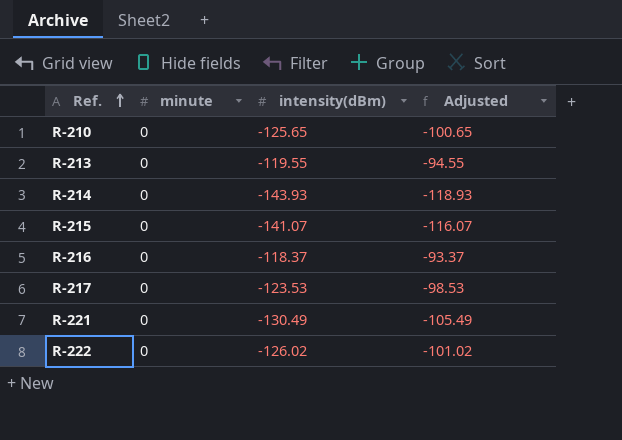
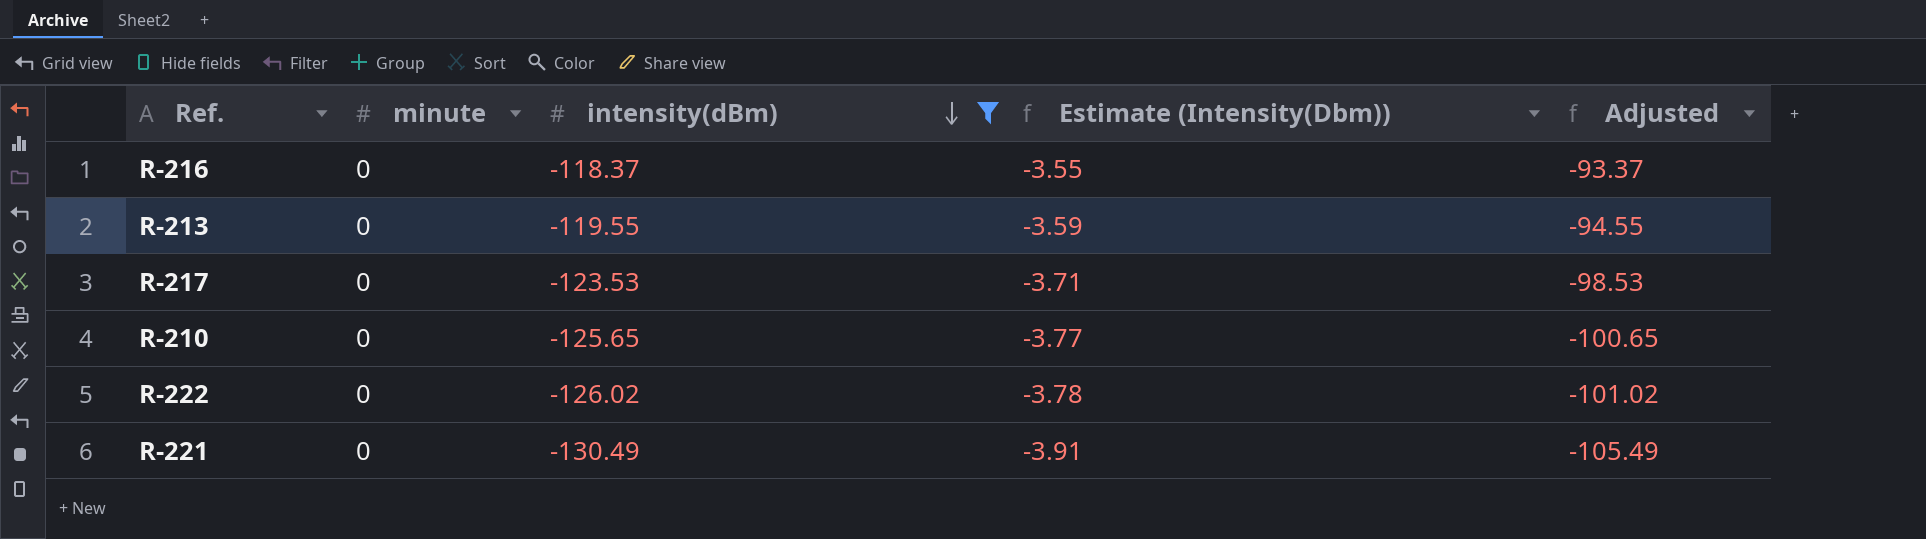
filter: none -> intensity(dBm) >= -130.49
row order: Ref. ascending -> intensity(dBm) descending
column Estimate (Intensity(Dbm)) | formula: none -> [intensity(dBm)] * 0.03

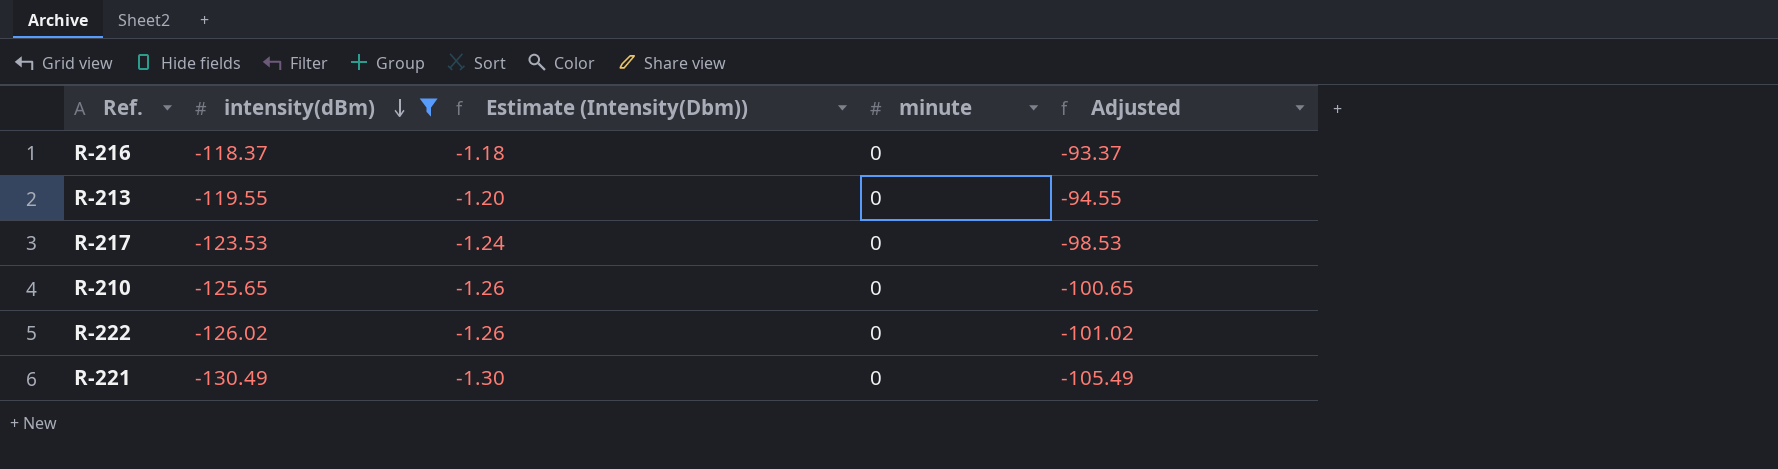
column Estimate (Intensity(Dbm)) | formula: [intensity(dBm)] * 0.03 -> [intensity(dBm)] * 0.01
column minute | position: 2 -> 4

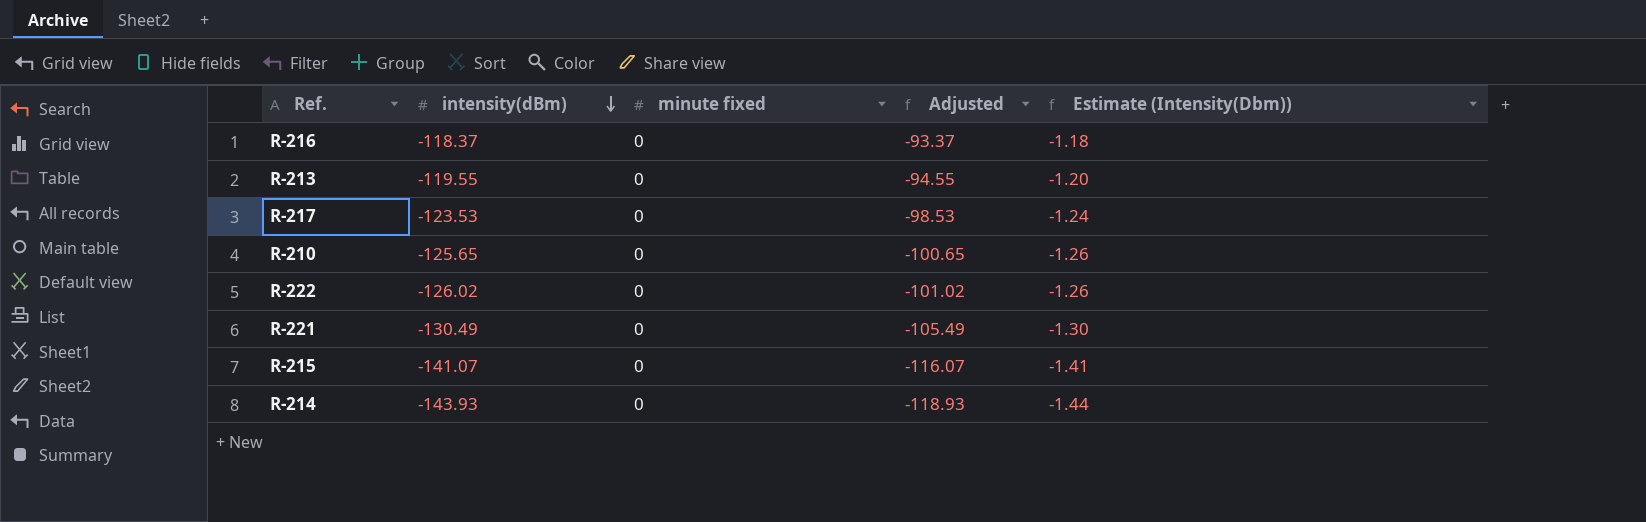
filter: intensity(dBm) >= -130.49 -> none
column name: minute -> minute fixed
column Estimate (Intensity(Dbm)) | position: 3 -> 5

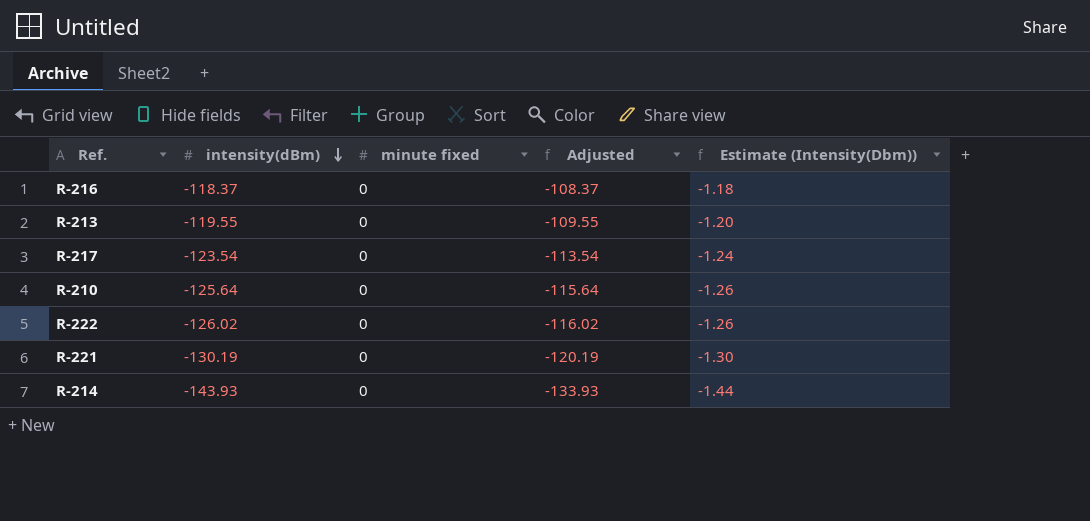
column Adjusted | formula: [intensity(dBm)] + 25 -> [intensity(dBm)] + 10
row R-215: -141.07 | 0 | -116.07 | -1.41 -> none
R-217 | intensity(dBm): -123.53 -> -123.54
R-210 | intensity(dBm): -125.65 -> -125.64
R-221 | intensity(dBm): -130.49 -> -130.19

